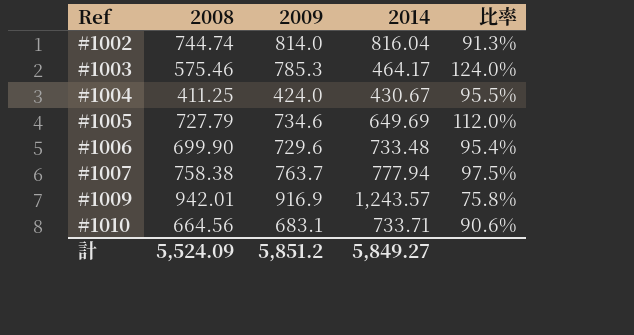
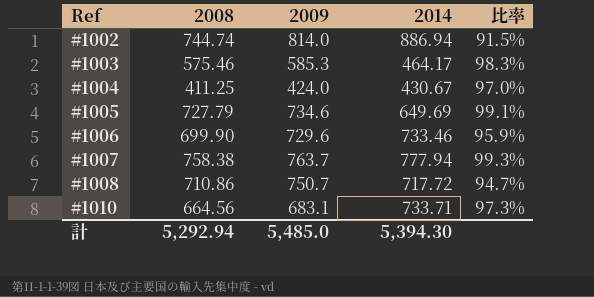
column 比率 | formula: [2008] / [2014] -> [2008] / [2009]
row #1009: 942.01 | 916.9 | 1,243.57 | 75.8% -> none
#1002 | 2014: 816.04 -> 886.94
#1003 | 2009: 785.3 -> 585.3
#1006 | 2014: 733.48 -> 733.46
row #1008: none -> 710.86 | 750.7 | 717.72 | 94.7%
計 | 2008: 5,524.09 -> 5,292.94
計 | 2009: 5,851.2 -> 5,485.0
計 | 2014: 5,849.27 -> 5,394.30

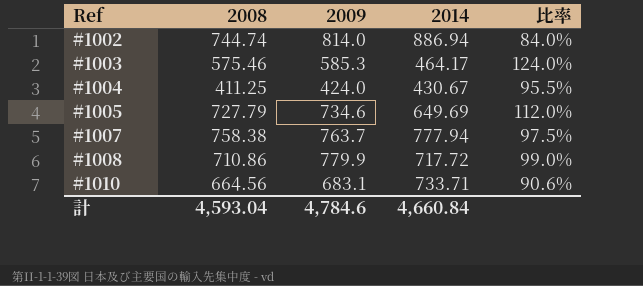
column 比率 | formula: [2008] / [2009] -> [2008] / [2014]
row #1006: 699.90 | 729.6 | 733.46 | 95.9% -> none
#1008 | 2009: 750.7 -> 779.9
計 | 2008: 5,292.94 -> 4,593.04
計 | 2009: 5,485.0 -> 4,784.6
計 | 2014: 5,394.30 -> 4,660.84

